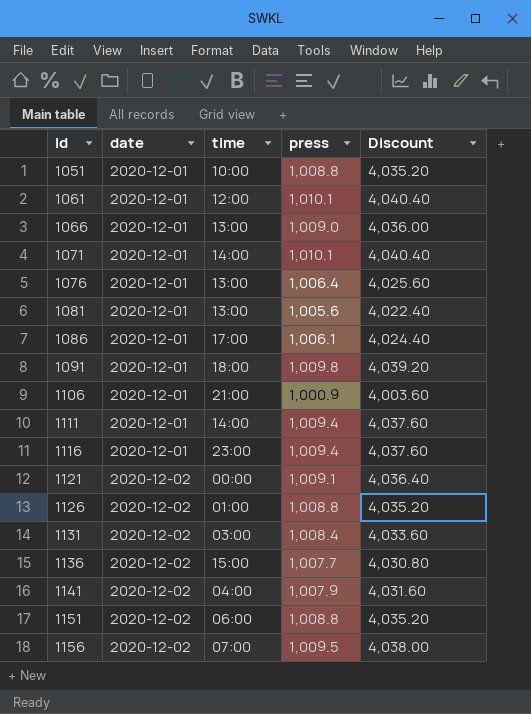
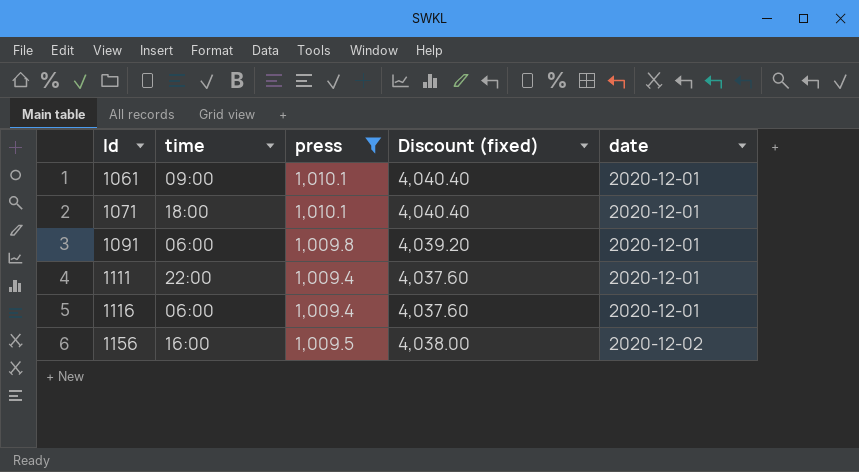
filter: none -> press >= 1,009.4
column name: Discount -> Discount (fixed)
column date | position: 2 -> 5
1061 | time: 12:00 -> 09:00
1071 | time: 14:00 -> 18:00
1091 | time: 18:00 -> 06:00
1111 | time: 14:00 -> 22:00
1116 | time: 23:00 -> 06:00
1156 | time: 07:00 -> 16:00

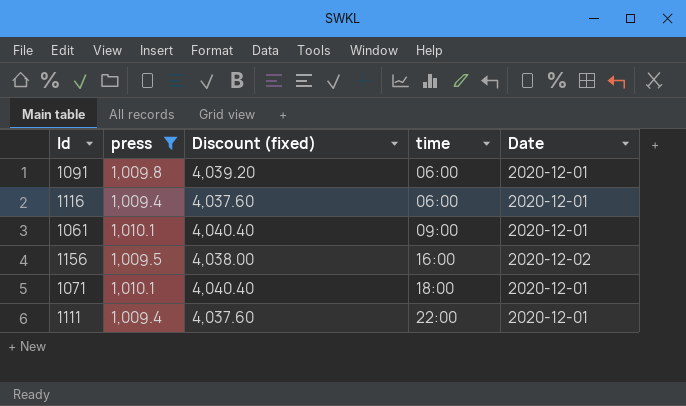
row order: Id ascending -> time ascending
column time | position: 2 -> 4
column name: date -> Date

